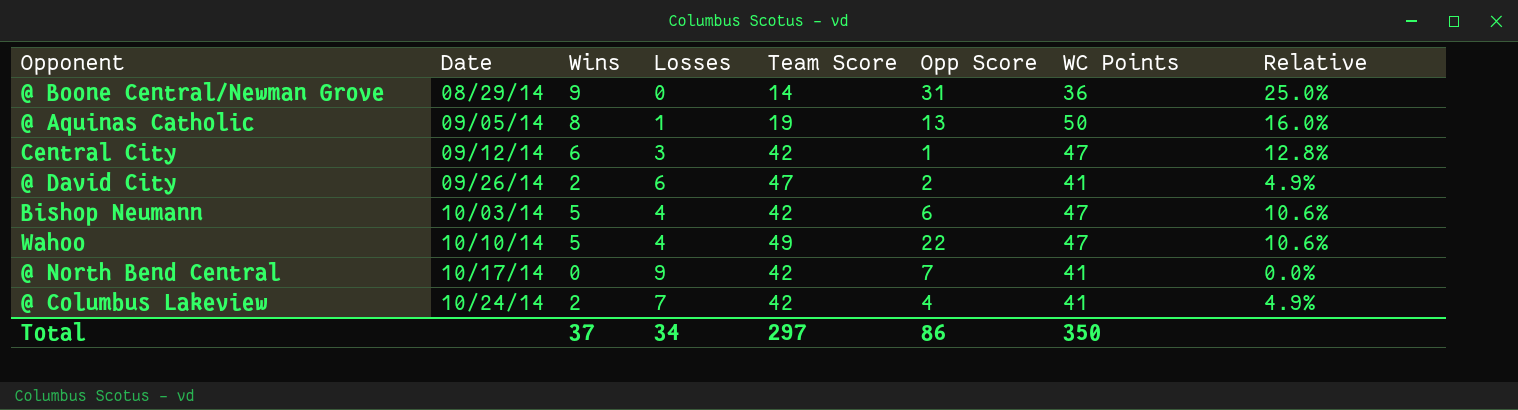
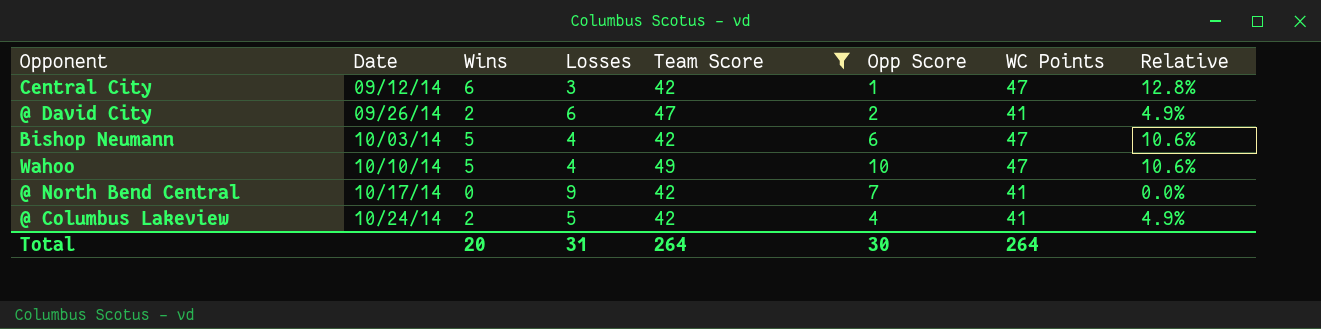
filter: none -> Team Score >= 42
Wahoo | Opp Score: 22 -> 10
@ Columbus Lakeview | Losses: 7 -> 5
Total | Wins: 37 -> 20
Total | Losses: 34 -> 31
Total | Team Score: 297 -> 264
Total | Opp Score: 86 -> 30
Total | WC Points: 350 -> 264

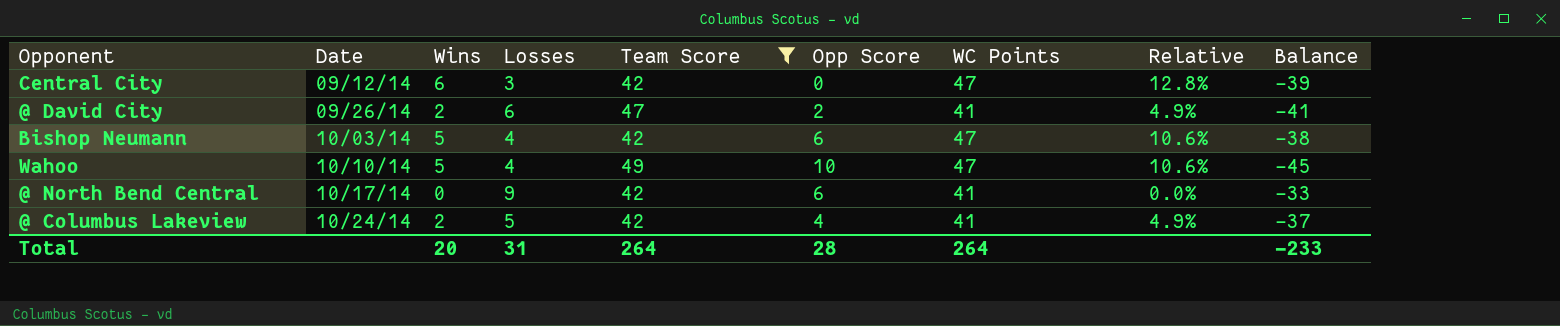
column Balance | formula: none -> [Losses] - [Team Score]
Central City | Opp Score: 1 -> 0
@ North Bend Central | Opp Score: 7 -> 6
Total | Opp Score: 30 -> 28

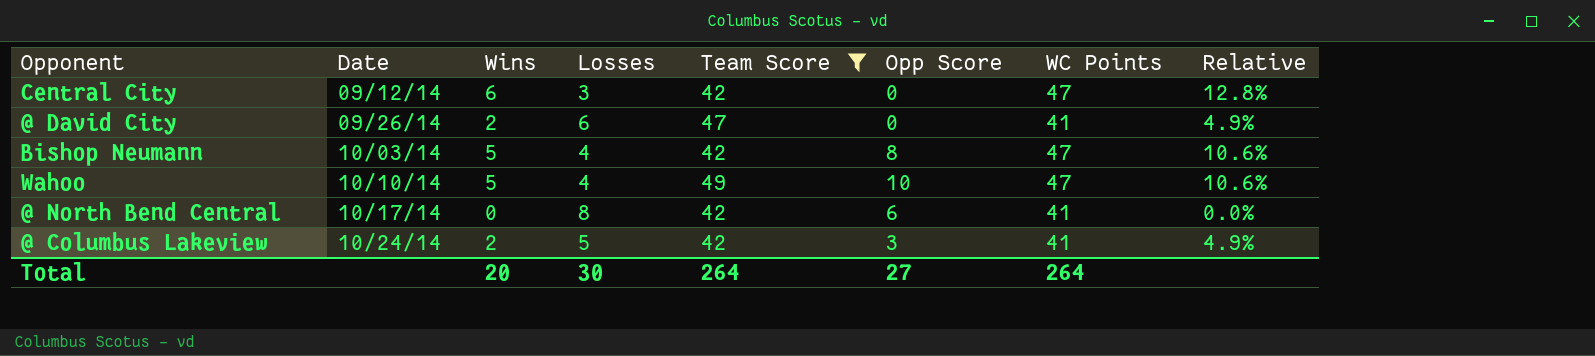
column Balance | formula: [Losses] - [Team Score] -> none
@ David City | Opp Score: 2 -> 0
Bishop Neumann | Opp Score: 6 -> 8
@ North Bend Central | Losses: 9 -> 8
@ Columbus Lakeview | Opp Score: 4 -> 3
Total | Losses: 31 -> 30
Total | Opp Score: 28 -> 27

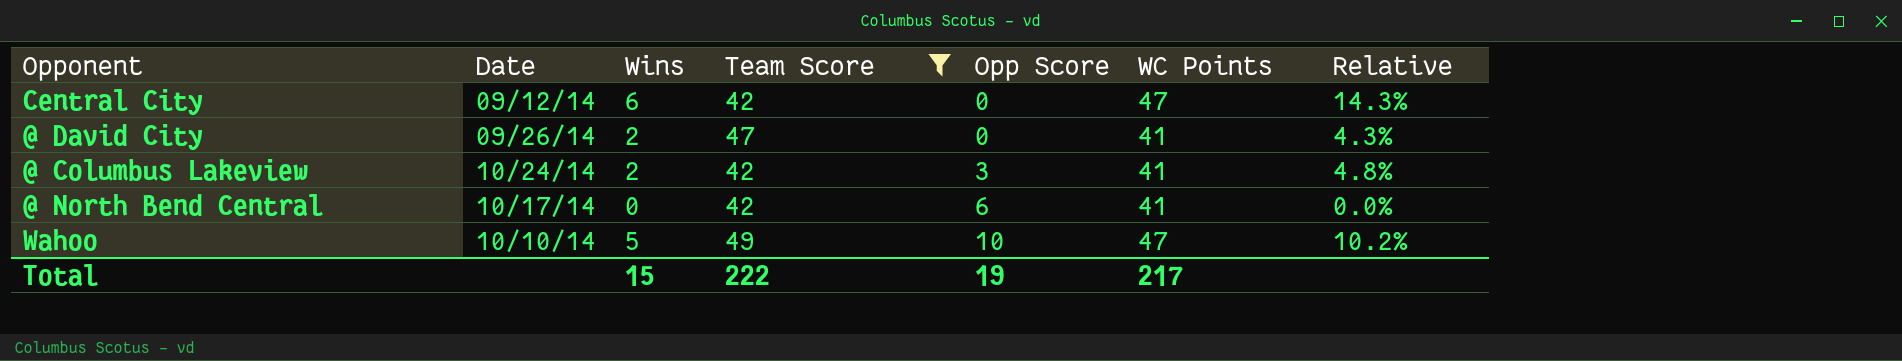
row order: Date ascending -> Opp Score ascending
column Losses | position: 4 -> none
column Relative | formula: [Wins] / [WC Points] -> [Wins] / [Team Score]
row Bishop Neumann: 10/03/14 | 5 | 4 | 42 | 8 | 47 | 10.6% -> none
Total | Wins: 20 -> 15
Total | Team Score: 264 -> 222
Total | Opp Score: 27 -> 19
Total | WC Points: 264 -> 217

